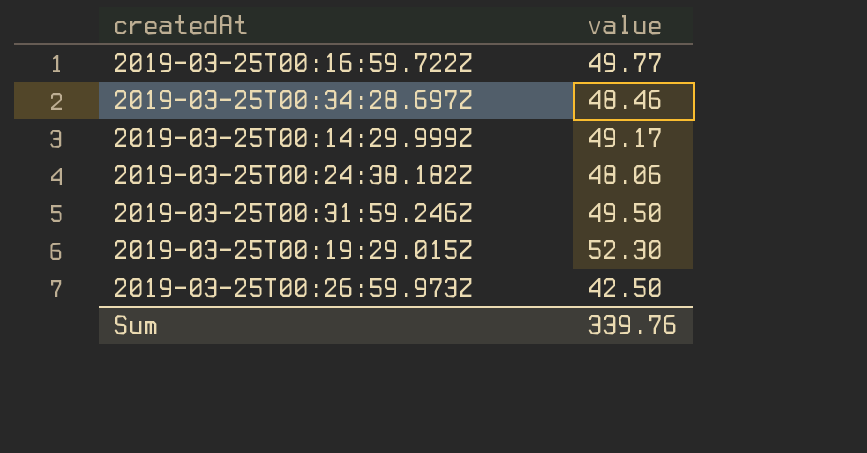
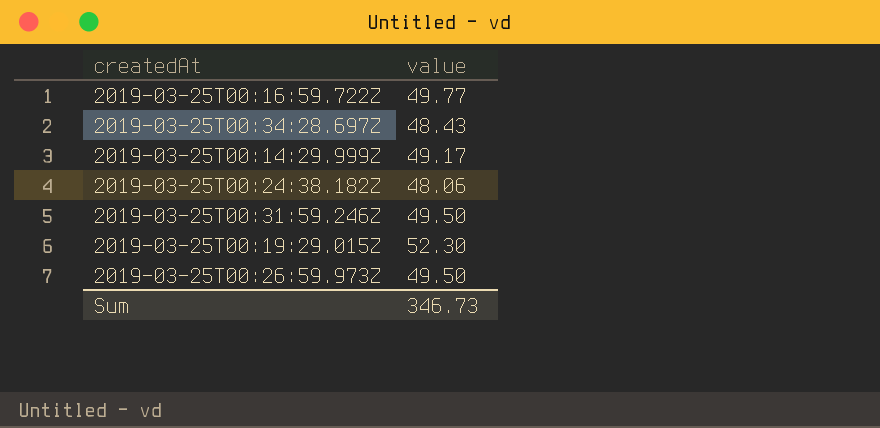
2019-03-25T00:34:28.697Z | value: 48.46 -> 48.43
2019-03-25T00:26:59.973Z | value: 42.50 -> 49.50
Sum | value: 339.76 -> 346.73

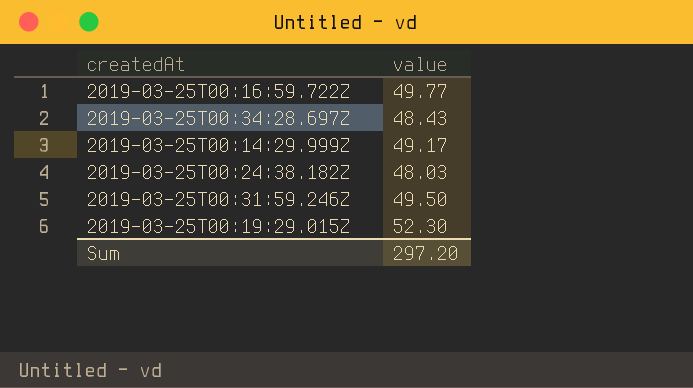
row 2019-03-25T00:26:59.973Z: 49.50 -> none
2019-03-25T00:24:38.182Z | value: 48.06 -> 48.03
Sum | value: 346.73 -> 297.20

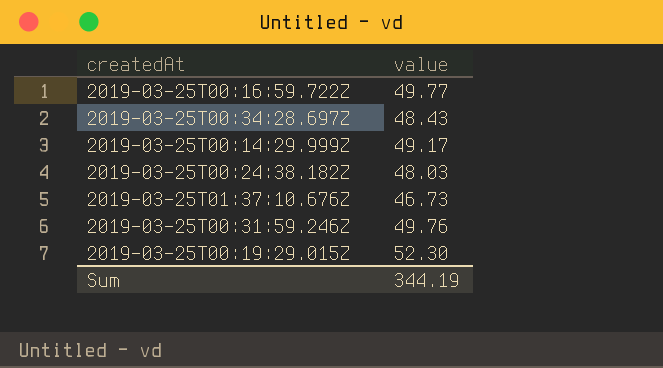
row 2019-03-25T01:37:10.676Z: none -> 46.73
2019-03-25T00:31:59.246Z | value: 49.50 -> 49.76
Sum | value: 297.20 -> 344.19

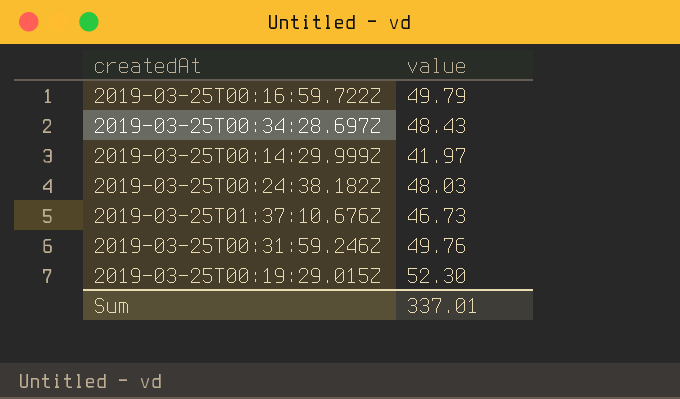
2019-03-25T00:16:59.722Z | value: 49.77 -> 49.79
2019-03-25T00:14:29.999Z | value: 49.17 -> 41.97
Sum | value: 344.19 -> 337.01

